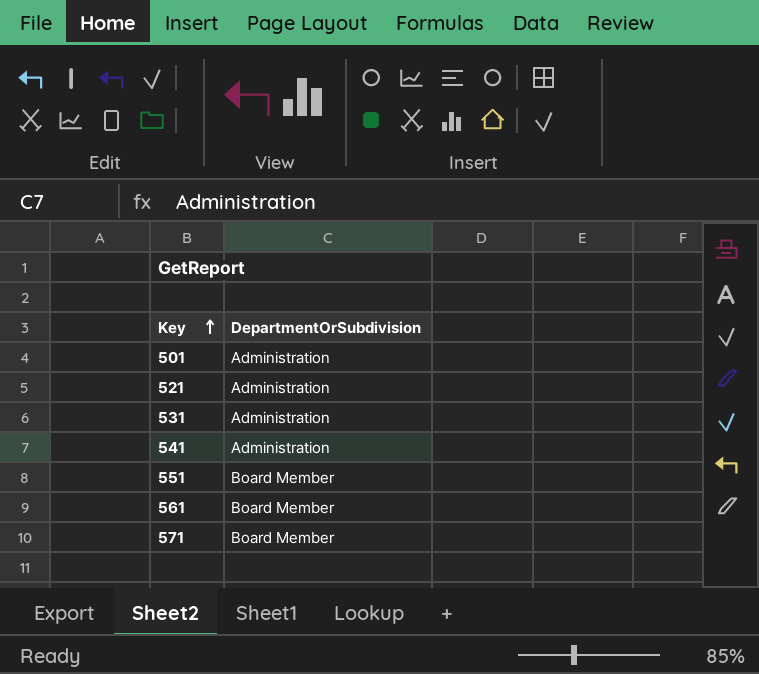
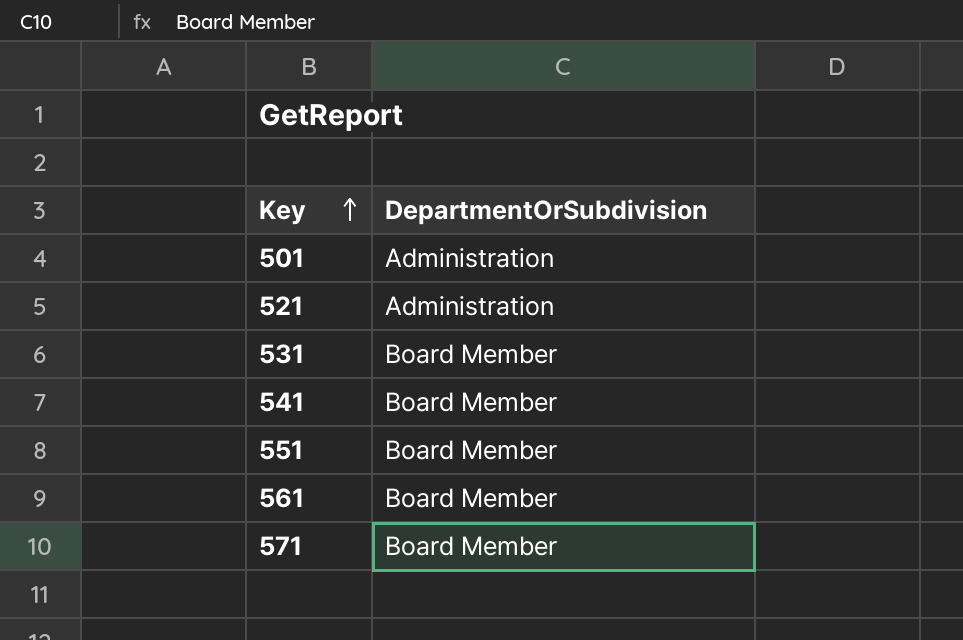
531 | DepartmentOrSubdivision: Administration -> Board Member
541 | DepartmentOrSubdivision: Administration -> Board Member

